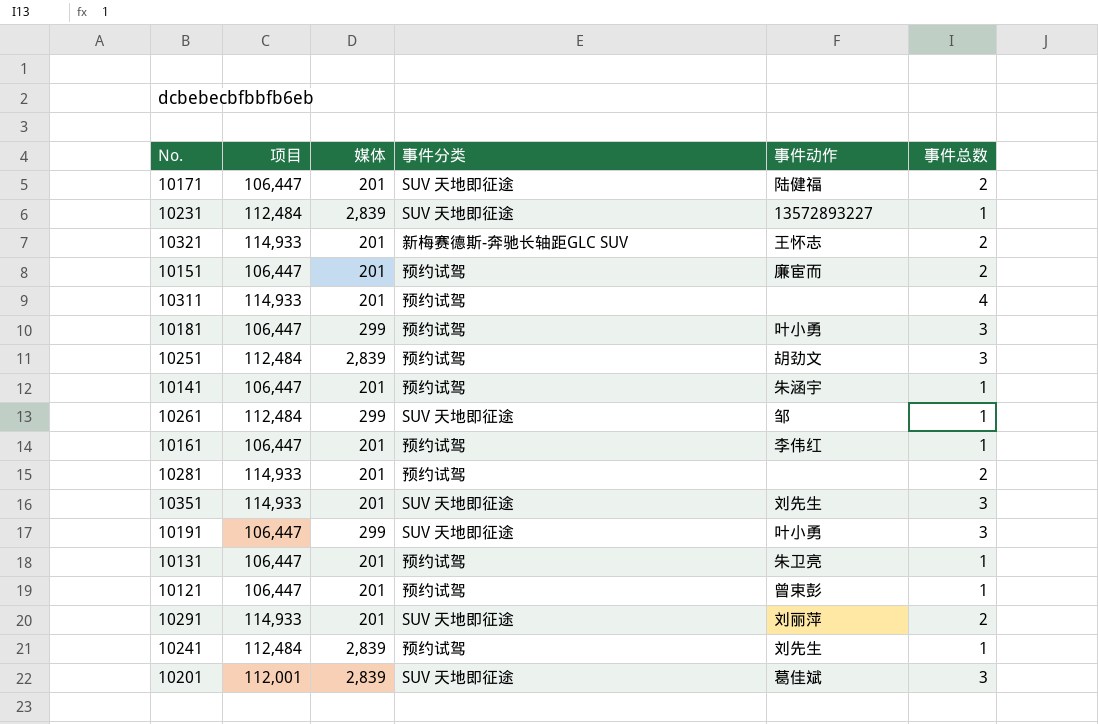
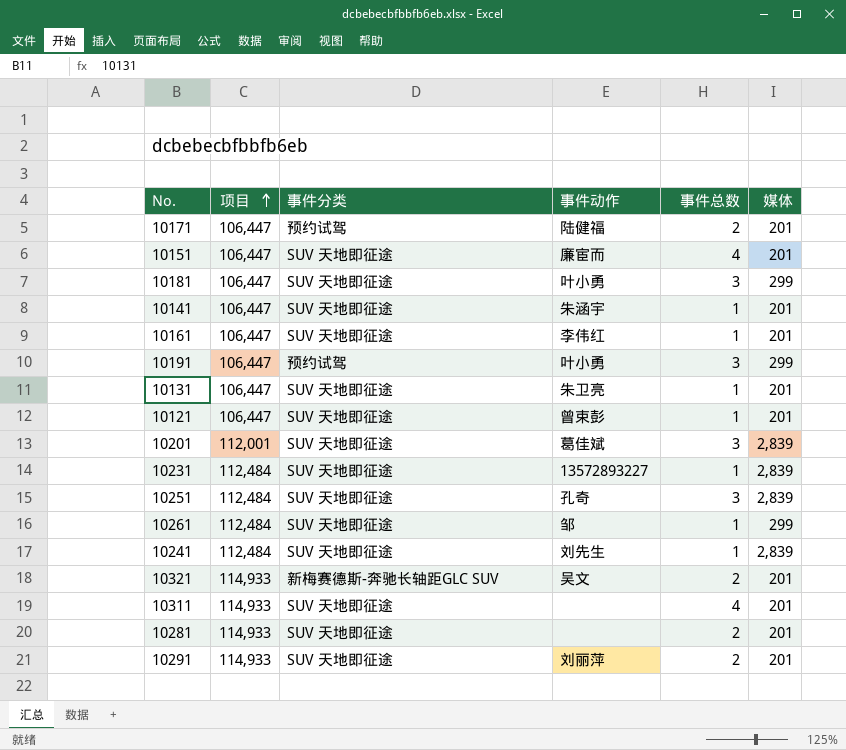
row order: none -> 项目 ascending
column 媒体 | position: 3 -> 6
row 10351: 114,933 | 201 | SUV 天地即征途 | 刘先生 | 3 -> none
10171 | 事件分类: SUV 天地即征途 -> 预约试驾
10151 | 事件分类: 预约试驾 -> SUV 天地即征途
10151 | 事件总数: 2 -> 4
10181 | 事件分类: 预约试驾 -> SUV 天地即征途
10141 | 事件分类: 预约试驾 -> SUV 天地即征途
10161 | 事件分类: 预约试驾 -> SUV 天地即征途
10191 | 事件分类: SUV 天地即征途 -> 预约试驾
10131 | 事件分类: 预约试驾 -> SUV 天地即征途
10121 | 事件分类: 预约试驾 -> SUV 天地即征途
10251 | 事件分类: 预约试驾 -> SUV 天地即征途
10251 | 事件动作: 胡劲文 -> 孔奇
10241 | 事件分类: 预约试驾 -> SUV 天地即征途
10321 | 事件动作: 王怀志 -> 吴文
10311 | 事件分类: 预约试驾 -> SUV 天地即征途
10281 | 事件分类: 预约试驾 -> SUV 天地即征途

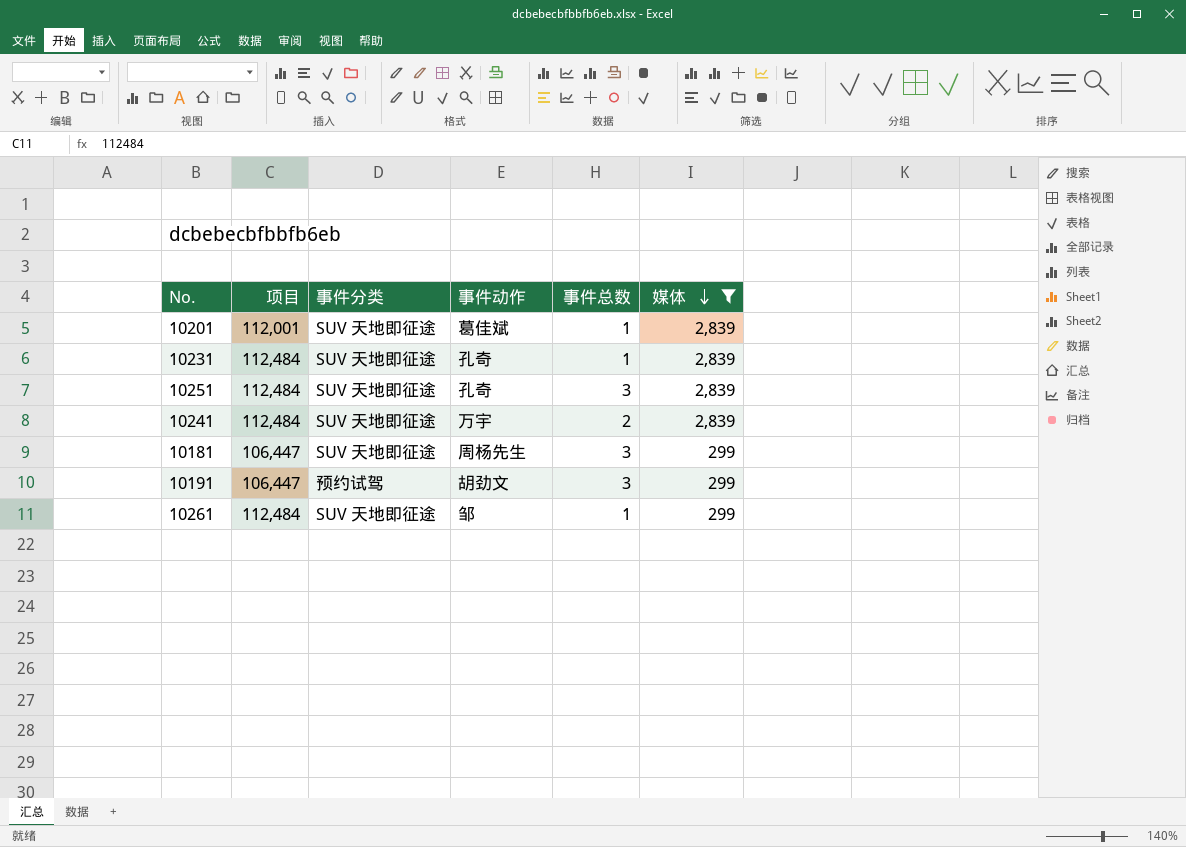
filter: none -> 媒体 != 201
row order: 项目 ascending -> 媒体 descending
10201 | 事件总数: 3 -> 1
10231 | 事件动作: 13572893227 -> 孔奇
10241 | 事件动作: 刘先生 -> 万宇
10241 | 事件总数: 1 -> 2
10181 | 事件动作: 叶小勇 -> 周杨先生
10191 | 事件动作: 叶小勇 -> 胡劲文

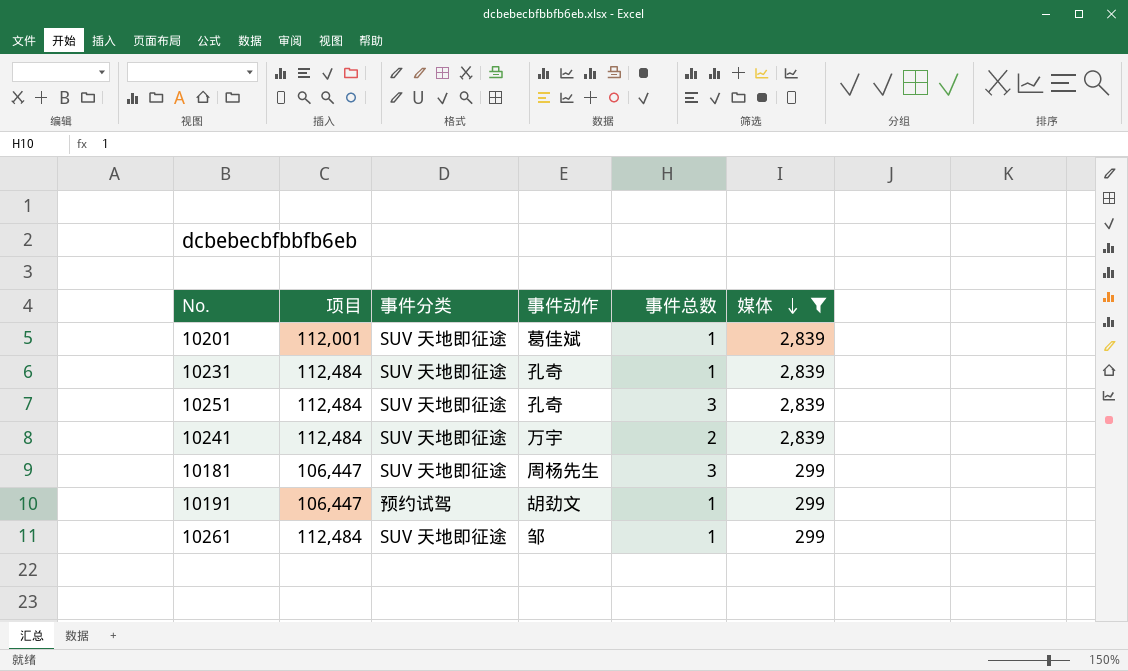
10191 | 事件总数: 3 -> 1

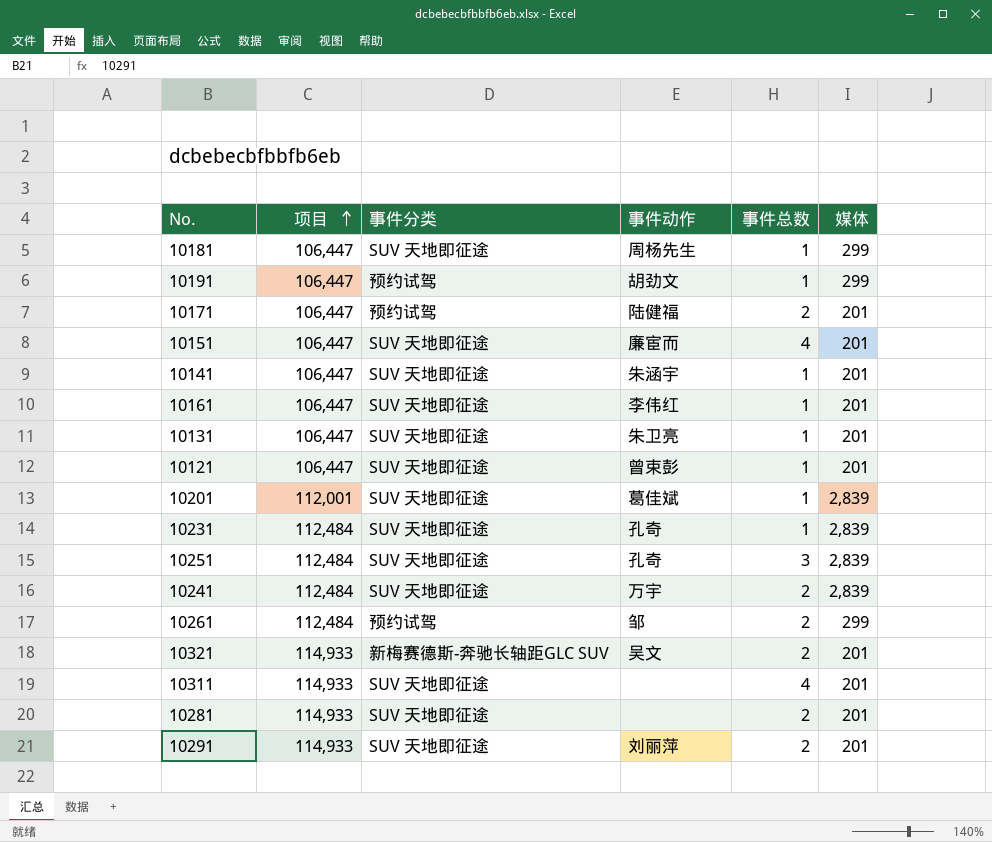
filter: 媒体 != 201 -> none
row order: 媒体 descending -> 项目 ascending
10181 | 事件总数: 3 -> 1
10261 | 事件分类: SUV 天地即征途 -> 预约试驾
10261 | 事件总数: 1 -> 2

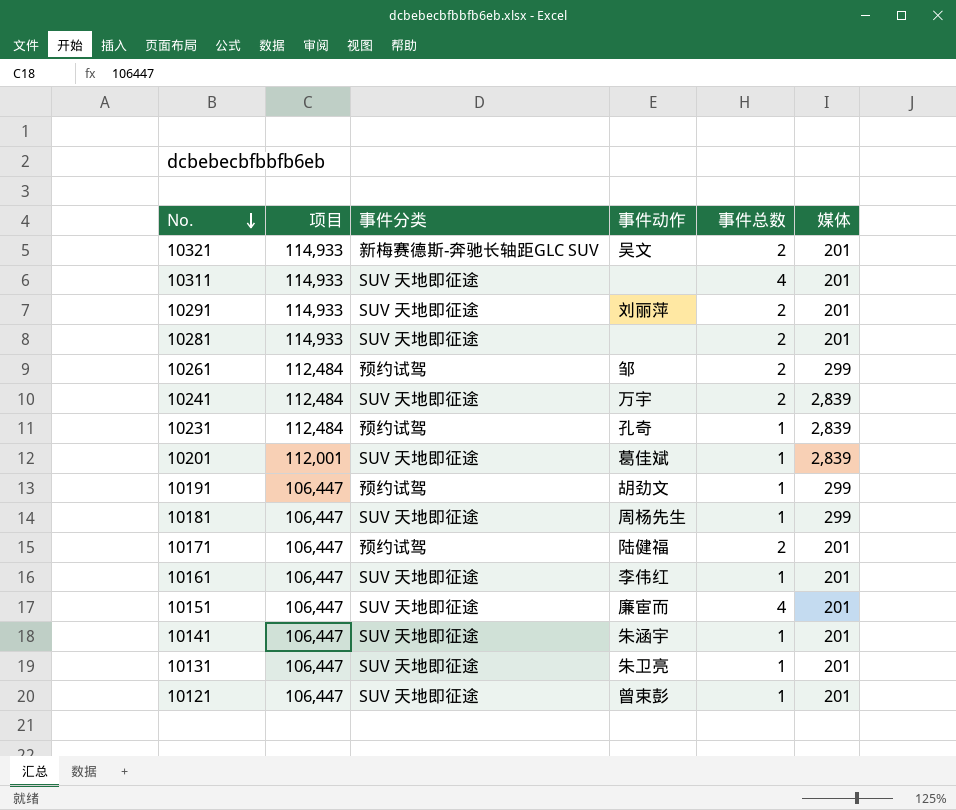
row order: 项目 ascending -> No. descending
row 10251: 112,484 | SUV 天地即征途 | 孔奇 | 3 | 2,839 -> none
10231 | 事件分类: SUV 天地即征途 -> 预约试驾

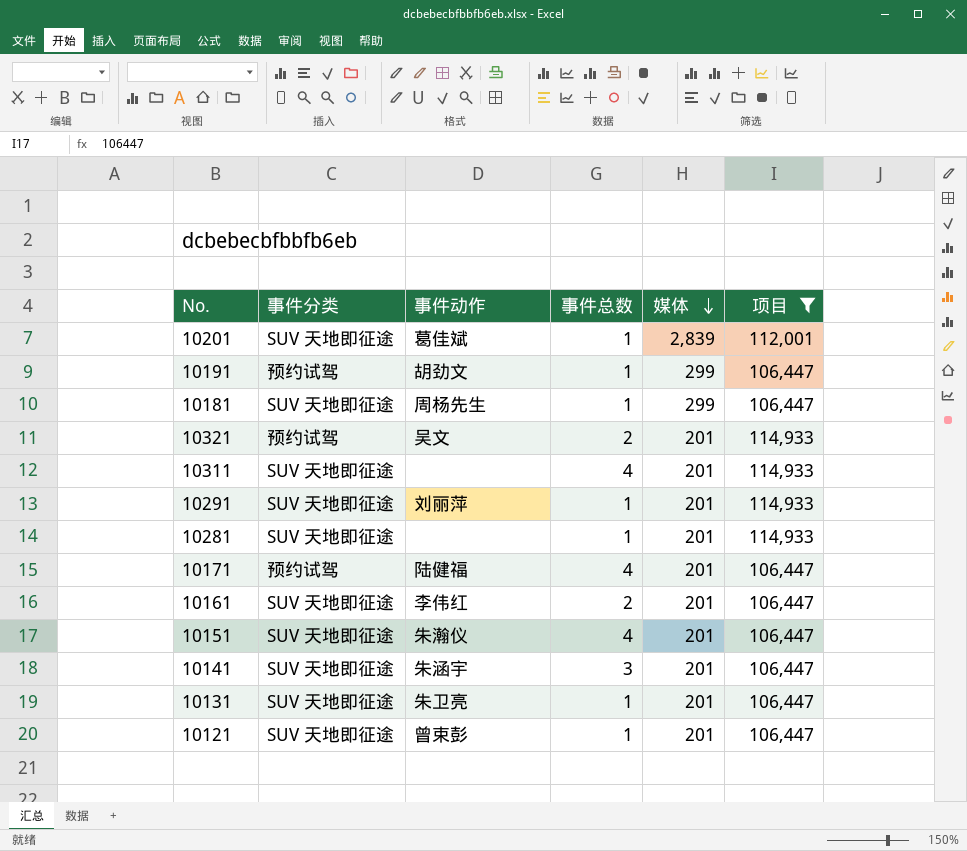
filter: none -> 项目 != 112,484
row order: No. descending -> 媒体 descending
column 项目 | position: 2 -> 6
10321 | 事件分类: 新梅赛德斯-奔驰长轴距GLC SUV -> 预约试驾
10291 | 事件总数: 2 -> 1
10281 | 事件总数: 2 -> 1
10171 | 事件总数: 2 -> 4
10161 | 事件总数: 1 -> 2
10151 | 事件动作: 廉宦而 -> 朱瀚仪
10141 | 事件总数: 1 -> 3

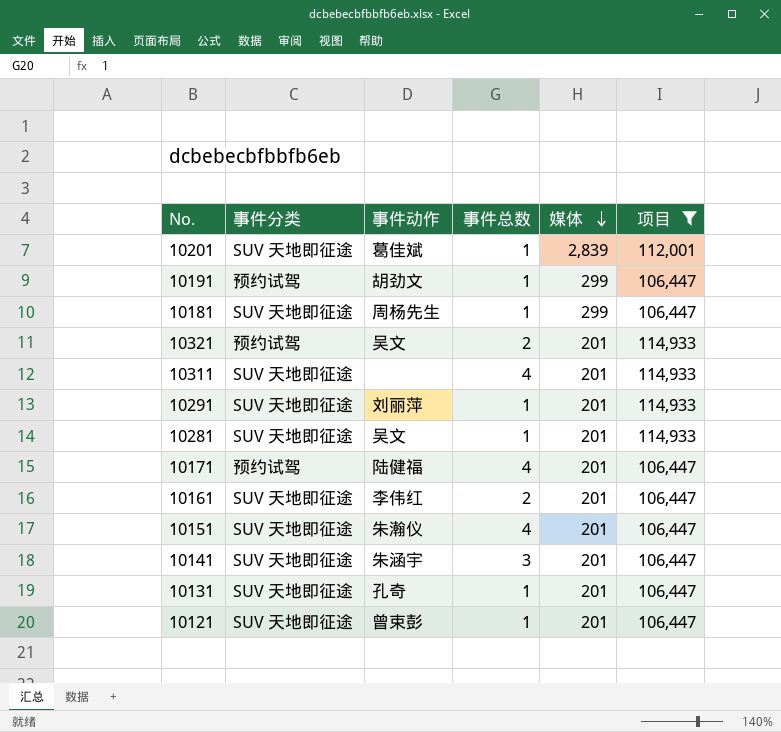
10281 | 事件动作: none -> 吴文
10131 | 事件动作: 朱卫亮 -> 孔奇

